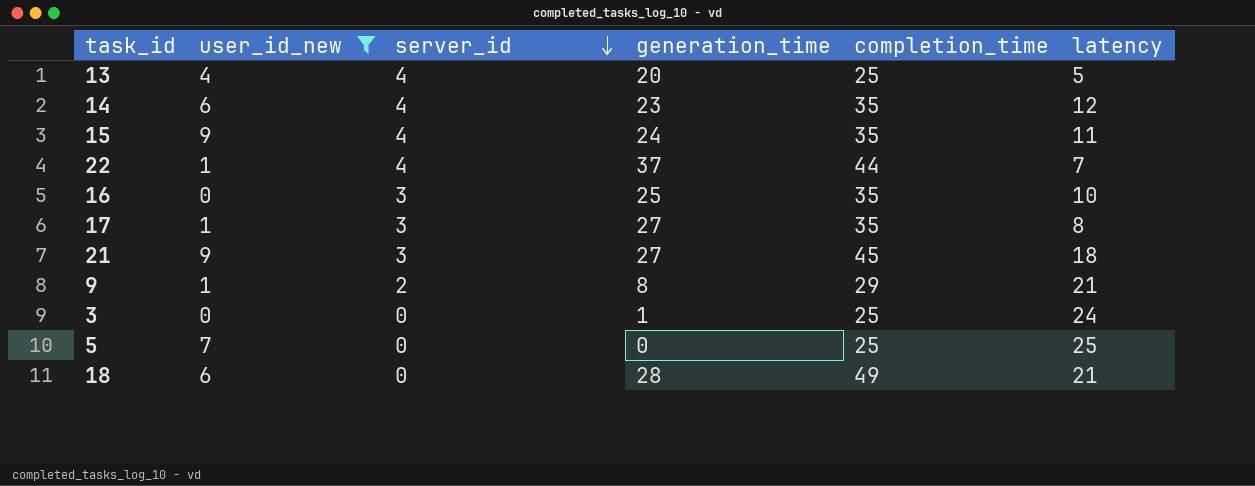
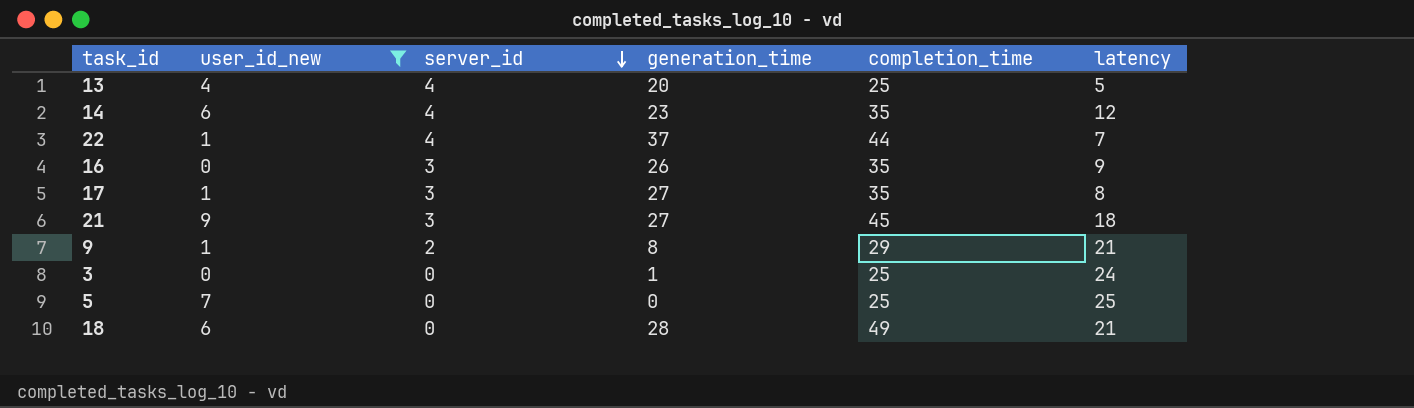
row 15: 9 | 4 | 24 | 35 | 11 -> none
16 | generation_time: 25 -> 26
16 | latency: 10 -> 9

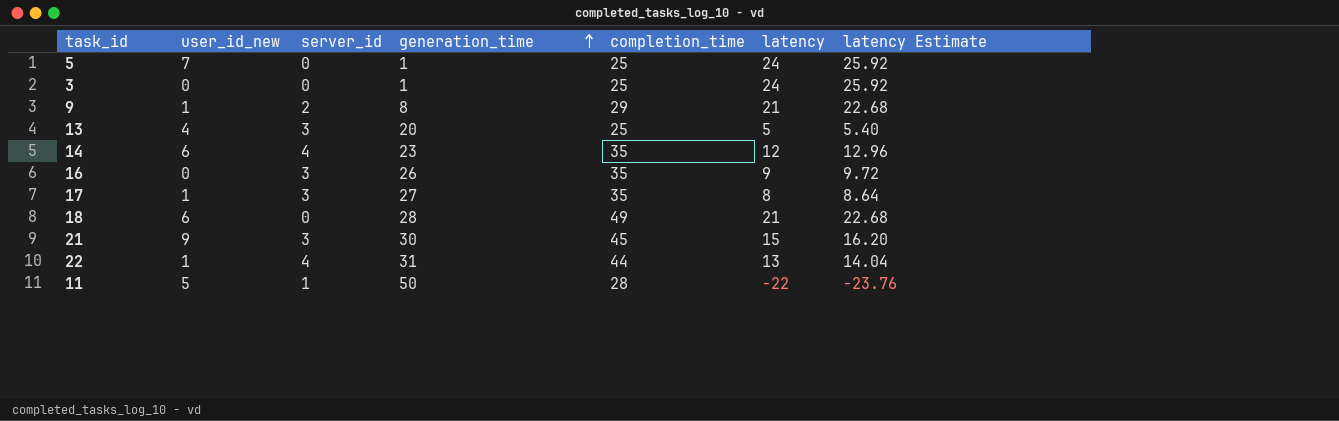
filter: user_id_new != 5 -> none
row order: server_id descending -> generation_time ascending
column latency Estimate | formula: none -> [latency] * 1.08
5 | generation_time: 0 -> 1
5 | latency: 25 -> 24
13 | server_id: 4 -> 3
21 | generation_time: 27 -> 30
21 | latency: 18 -> 15
22 | generation_time: 37 -> 31
22 | latency: 7 -> 13

